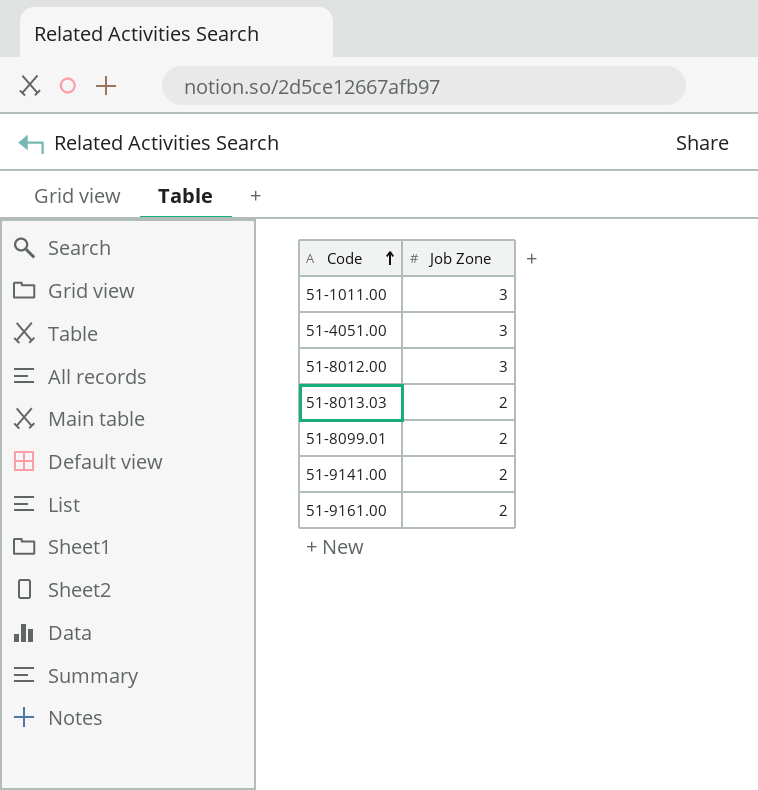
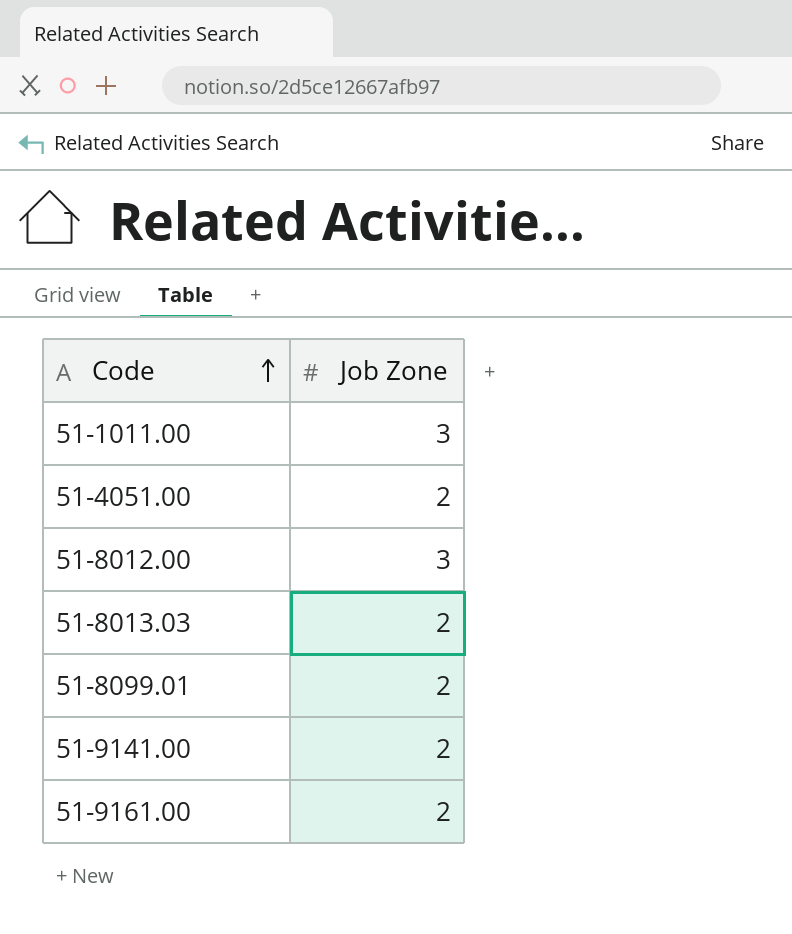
51-4051.00 | Job Zone: 3 -> 2

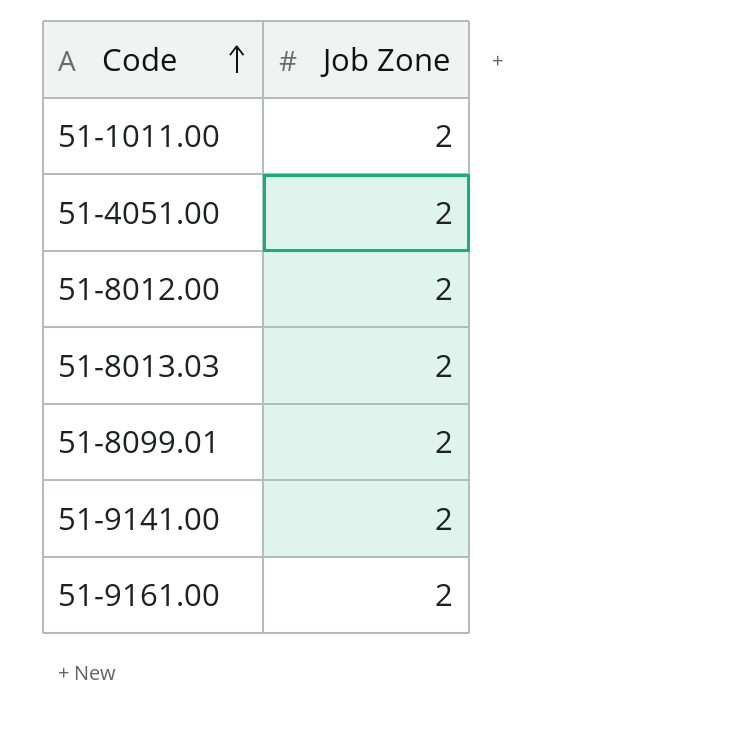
51-1011.00 | Job Zone: 3 -> 2
51-8012.00 | Job Zone: 3 -> 2

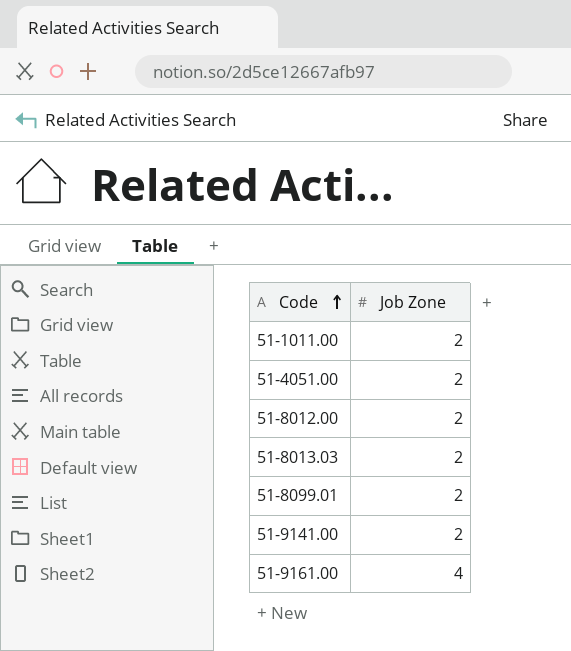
51-9161.00 | Job Zone: 2 -> 4

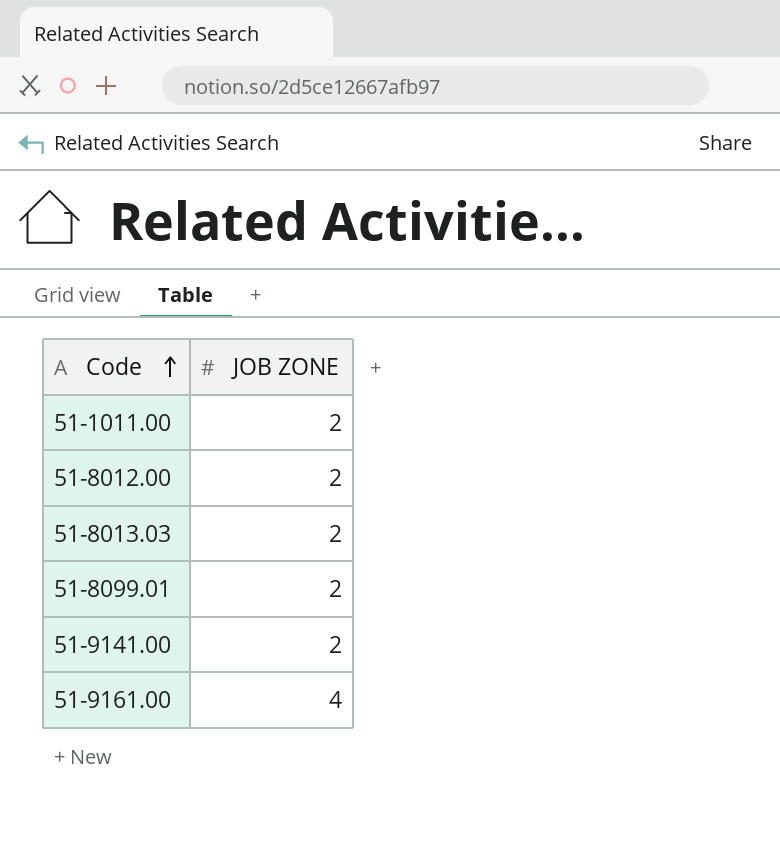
column name: Job Zone -> JOB ZONE
row 51-4051.00: 2 -> none

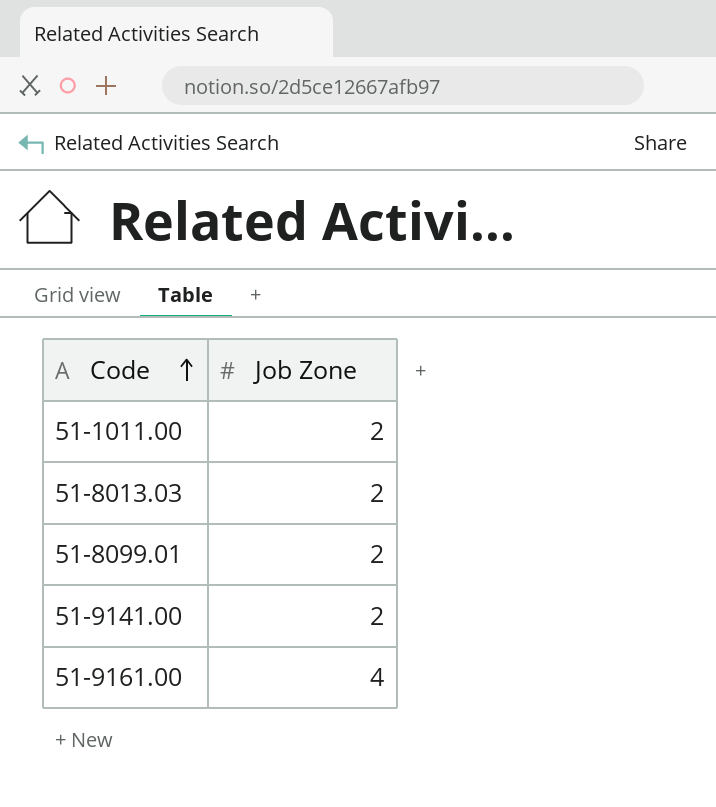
column name: JOB ZONE -> Job Zone
row 51-8012.00: 2 -> none

